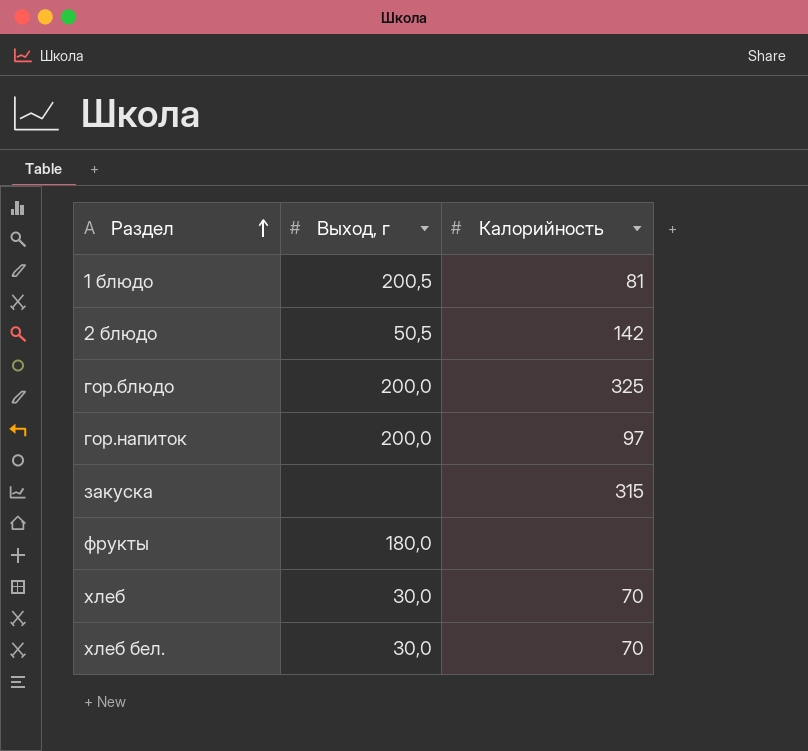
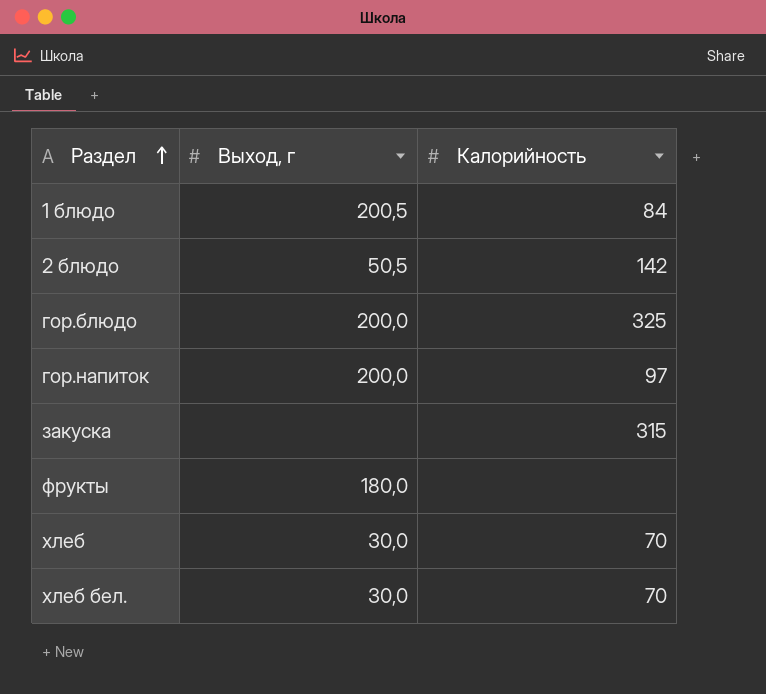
1 блюдо | Калорийность: 81 -> 84

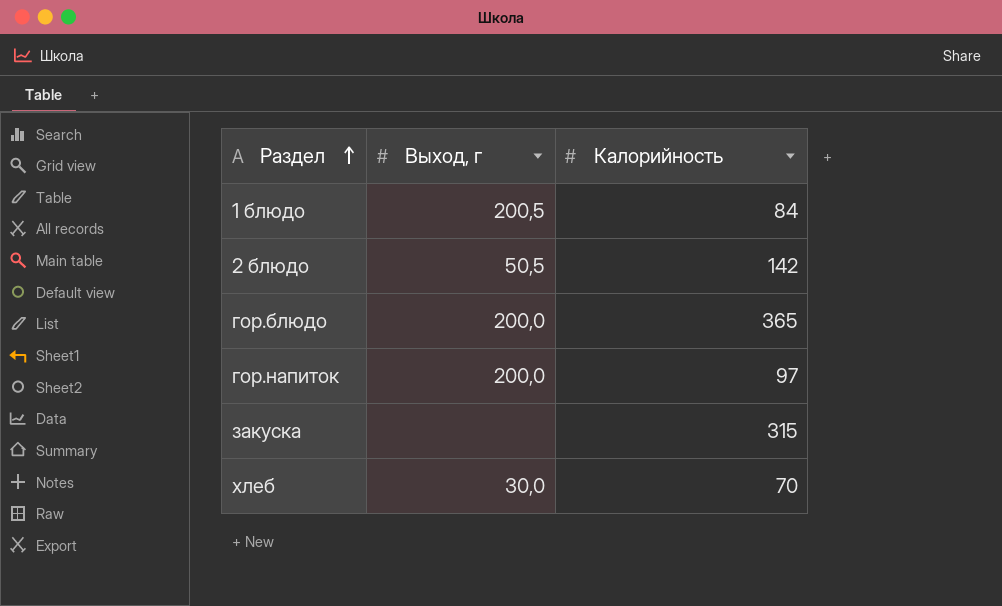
row фрукты: 180,0 | none -> none
row хлеб бел.: 30,0 | 70 -> none
гор.блюдо | Калорийность: 325 -> 365

